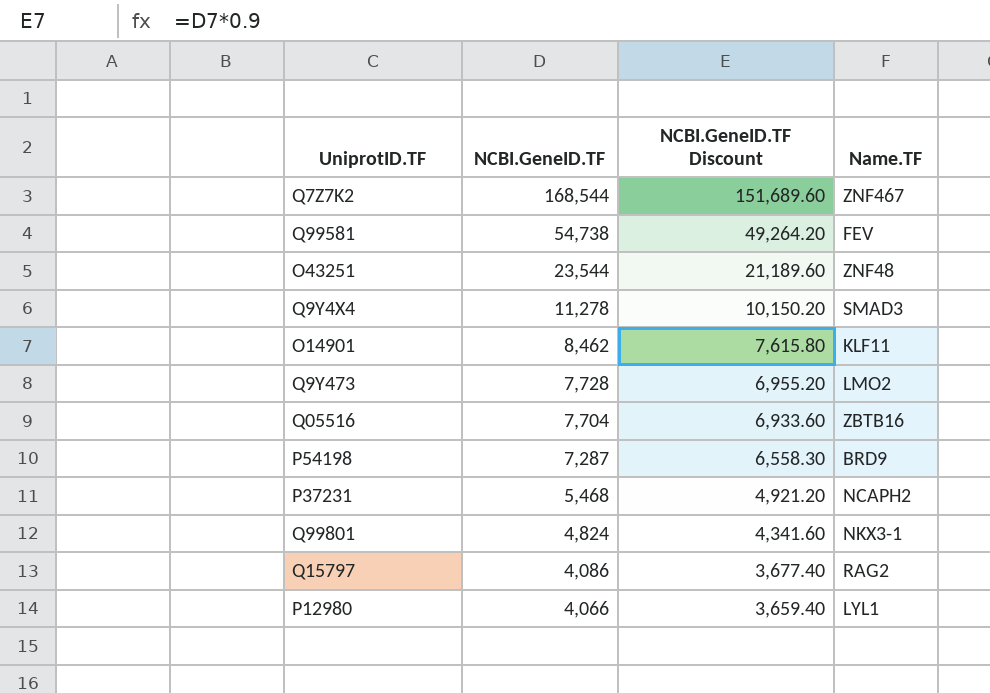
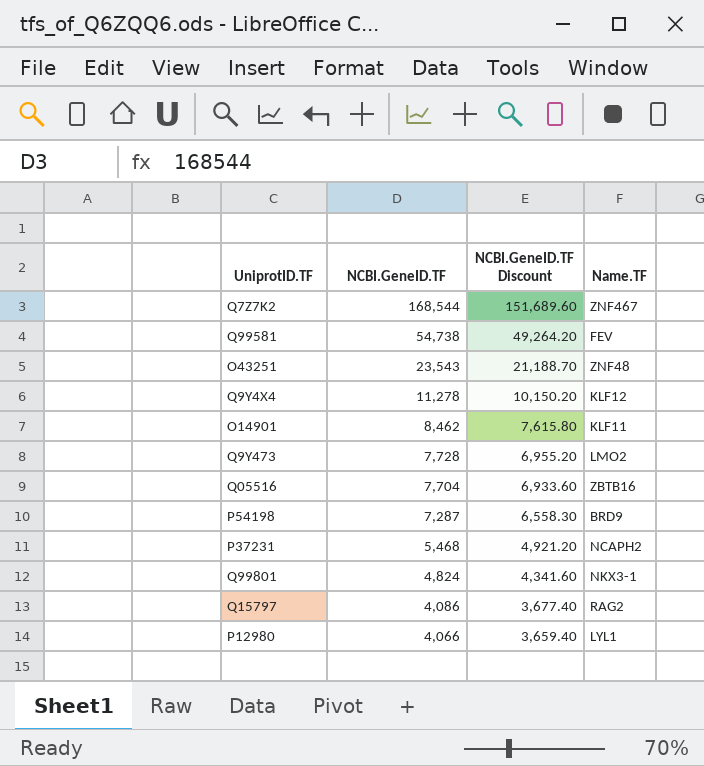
O43251 | NCBI.GeneID.TF: 23,544 -> 23,543
O43251 | NCBI.GeneID.TF Discount: 21,189.60 -> 21,188.70
Q9Y4X4 | Name.TF: SMAD3 -> KLF12

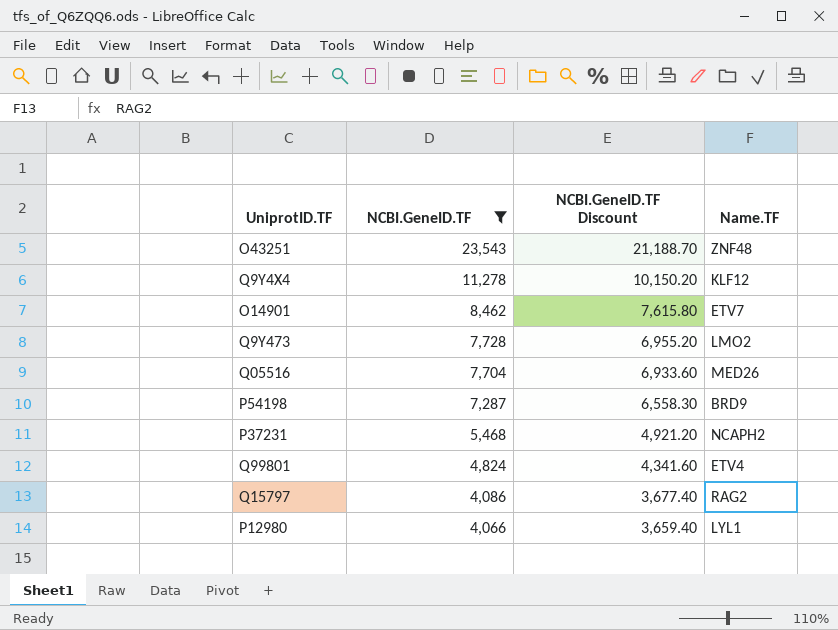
filter: none -> NCBI.GeneID.TF <= 23,543
O14901 | Name.TF: KLF11 -> ETV7
Q05516 | Name.TF: ZBTB16 -> MED26
Q99801 | Name.TF: NKX3-1 -> ETV4

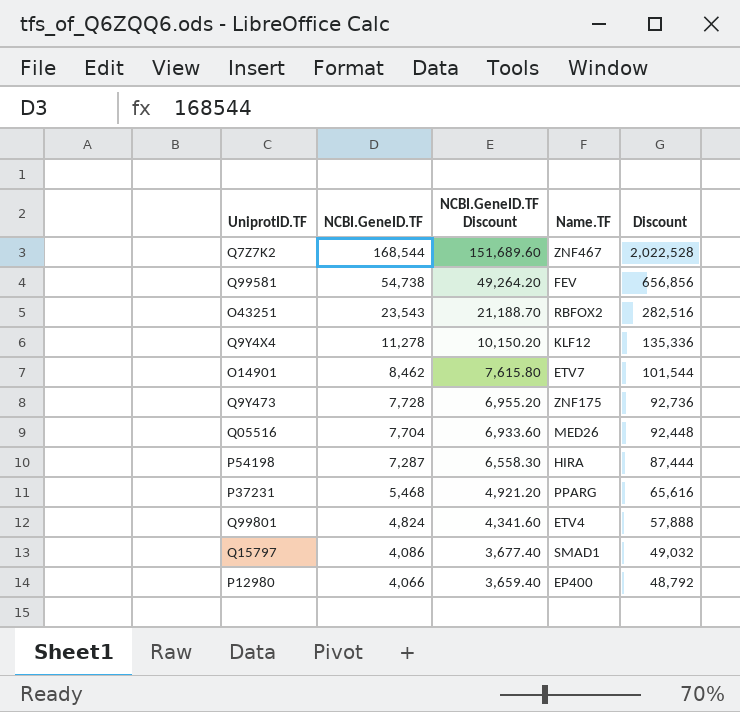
filter: NCBI.GeneID.TF <= 23,543 -> none
column Discount | formula: none -> [NCBI.GeneID.TF] * 12
O43251 | Name.TF: ZNF48 -> RBFOX2
Q9Y473 | Name.TF: LMO2 -> ZNF175
P54198 | Name.TF: BRD9 -> HIRA
P37231 | Name.TF: NCAPH2 -> PPARG
Q15797 | Name.TF: RAG2 -> SMAD1
P12980 | Name.TF: LYL1 -> EP400

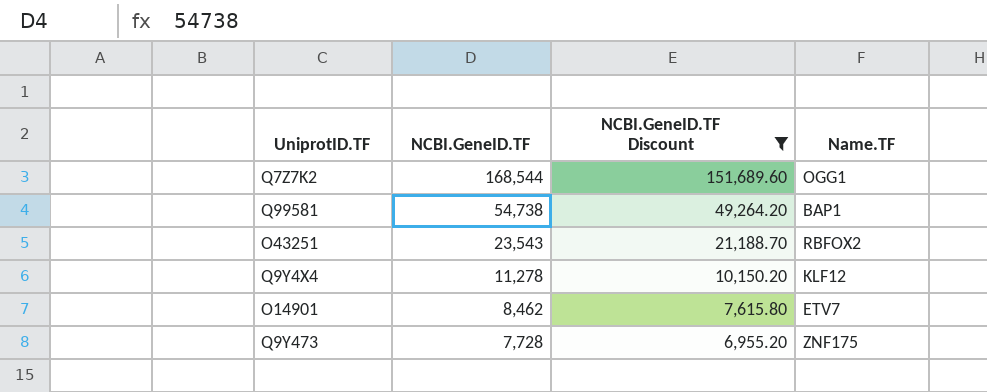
filter: none -> NCBI.GeneID.TF Discount >= 6,955.20
column Discount | formula: [NCBI.GeneID.TF] * 12 -> none
Q7Z7K2 | Name.TF: ZNF467 -> OGG1
Q99581 | Name.TF: FEV -> BAP1

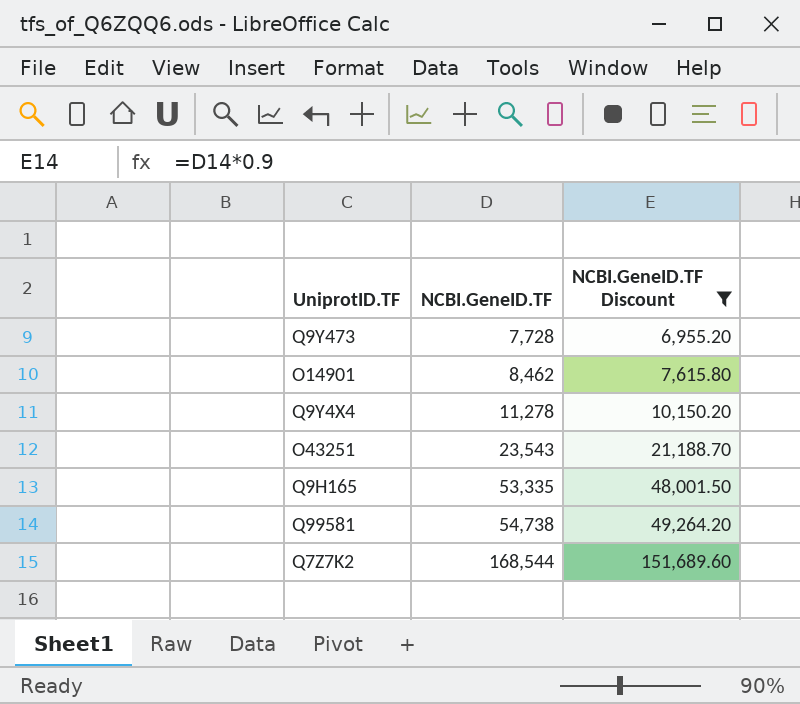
row order: NCBI.GeneID.TF descending -> NCBI.GeneID.TF ascending
column Name.TF | position: 4 -> none
row Q9H165: none -> 53,335 | 48,001.50

